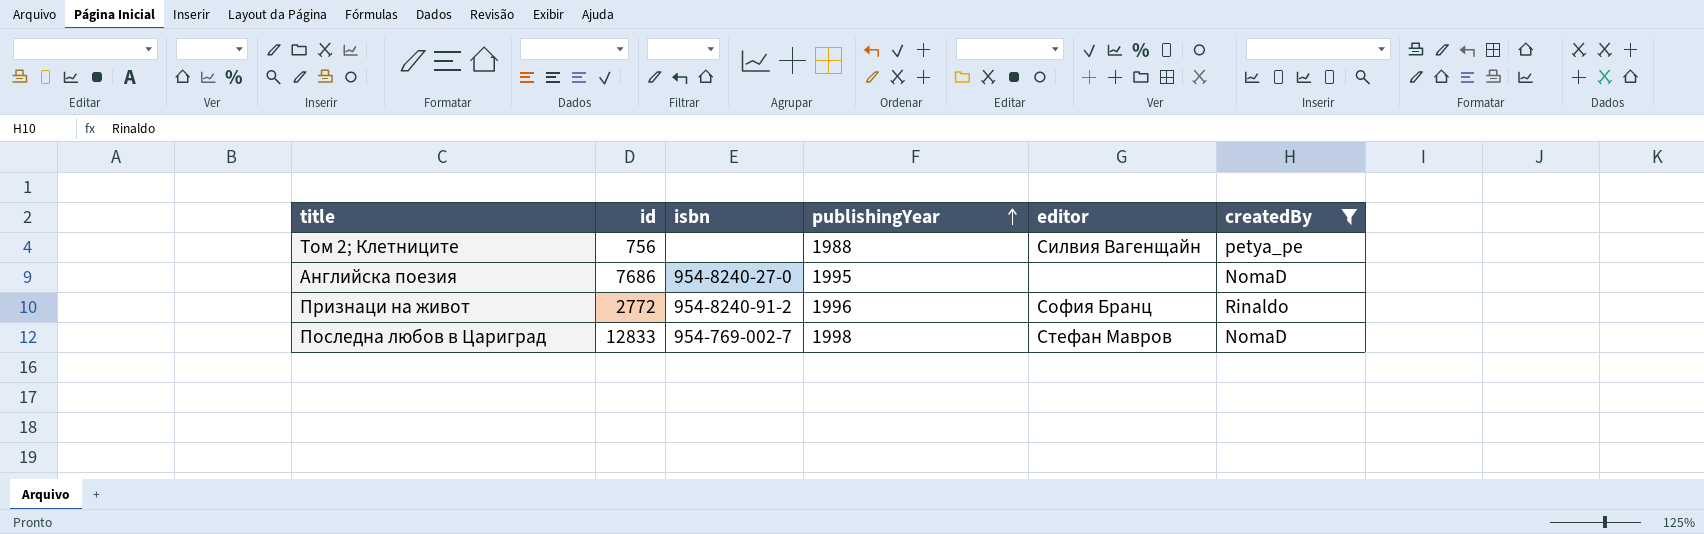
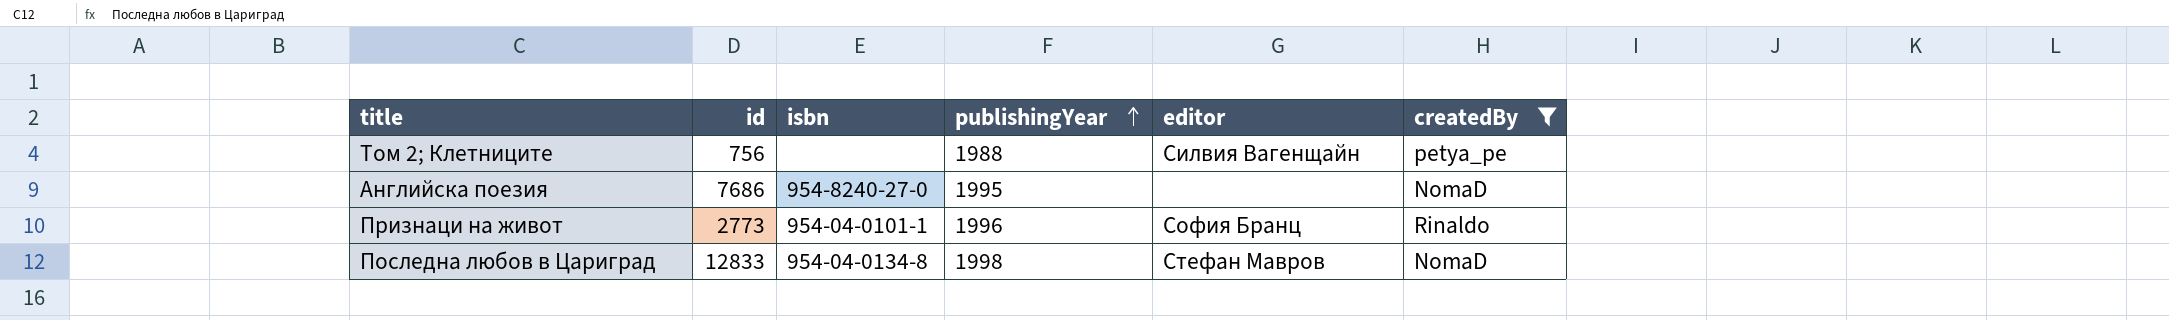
Признаци на живот | id: 2772 -> 2773
Признаци на живот | isbn: 954-8240-91-2 -> 954-04-0101-1
Последна любов в Цариград | isbn: 954-769-002-7 -> 954-04-0134-8

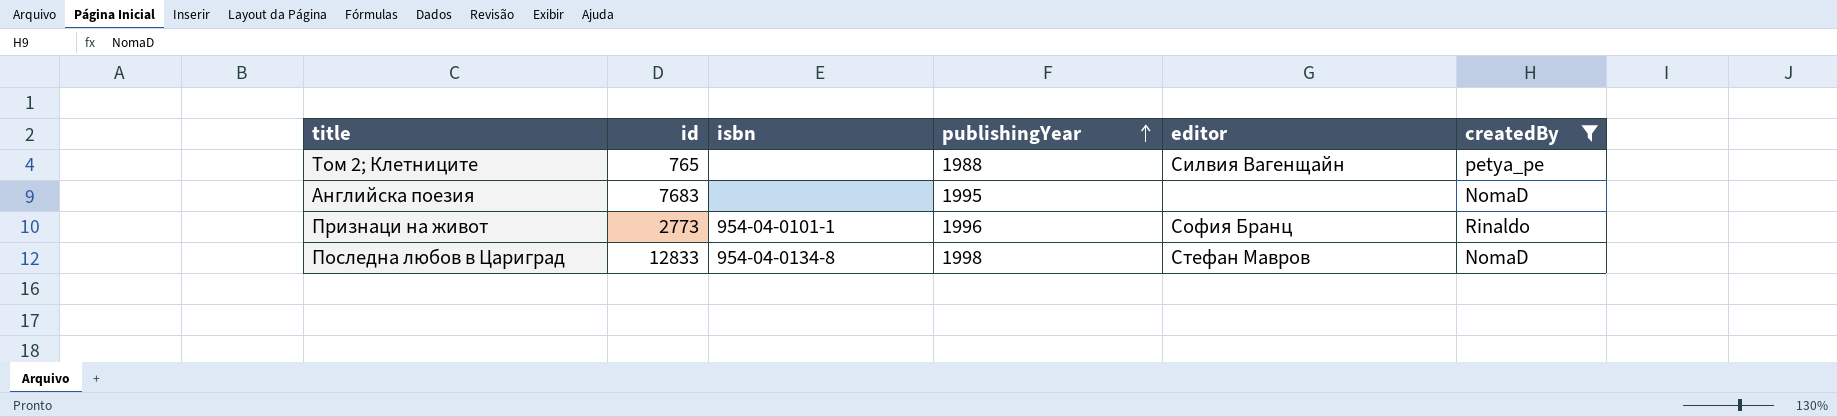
Том 2; Клетниците | id: 756 -> 765
Английска поезия | id: 7686 -> 7683
Английска поезия | isbn: 954-8240-27-0 -> none

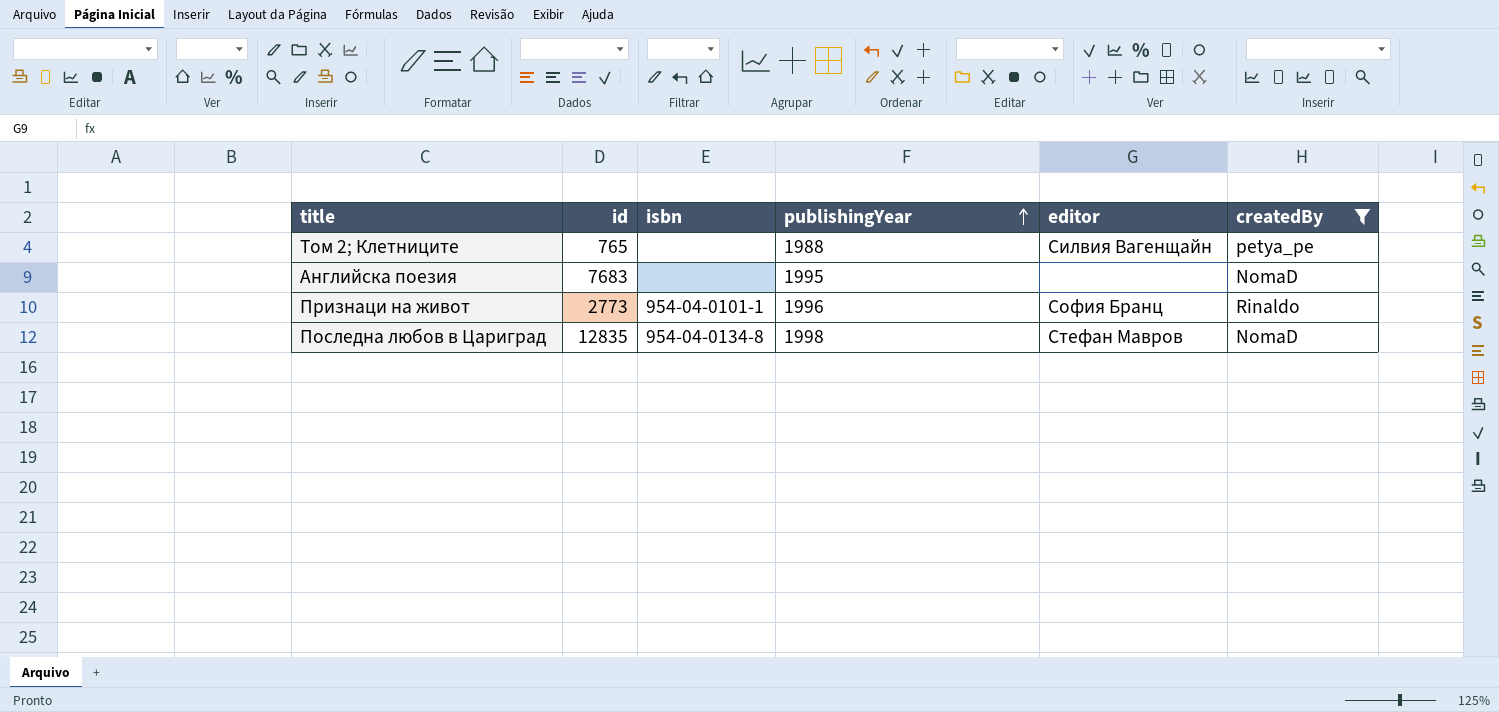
Последна любов в Цариград | id: 12833 -> 12835

